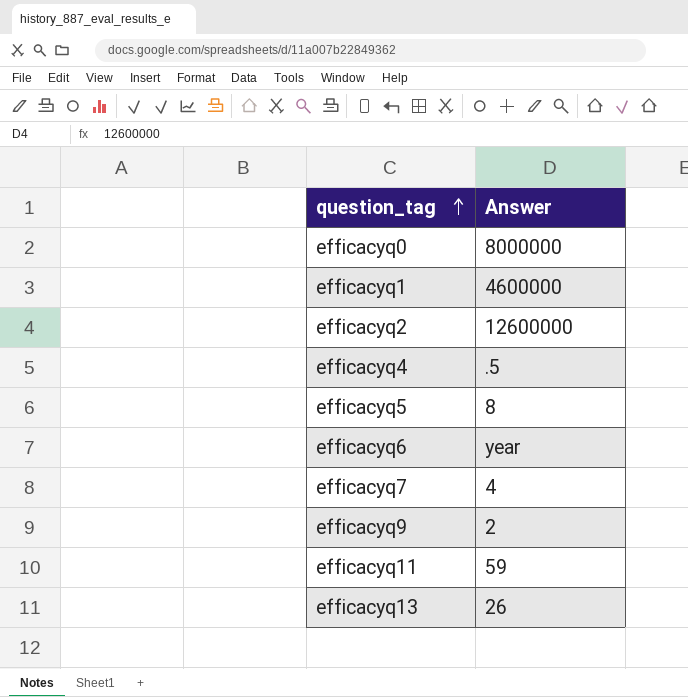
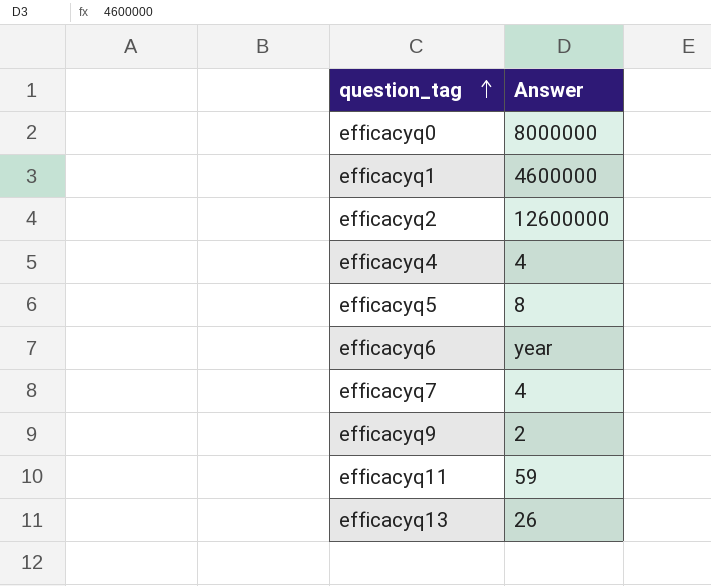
efficacyq4 | Answer: .5 -> 4

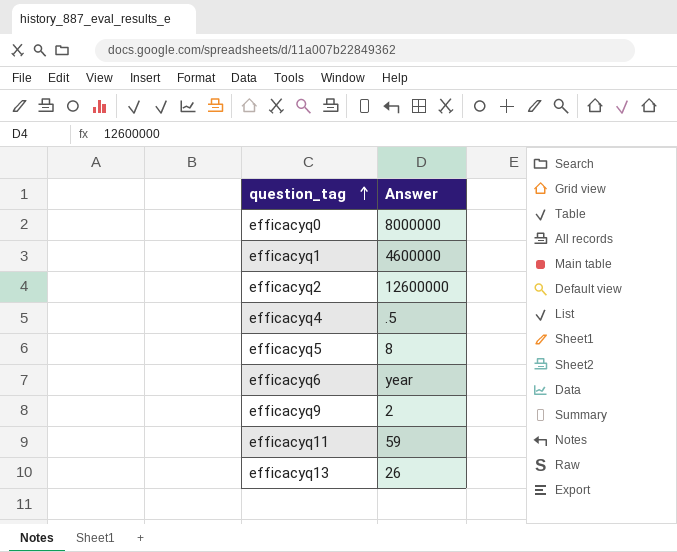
row efficacyq7: 4 -> none
efficacyq4 | Answer: 4 -> .5

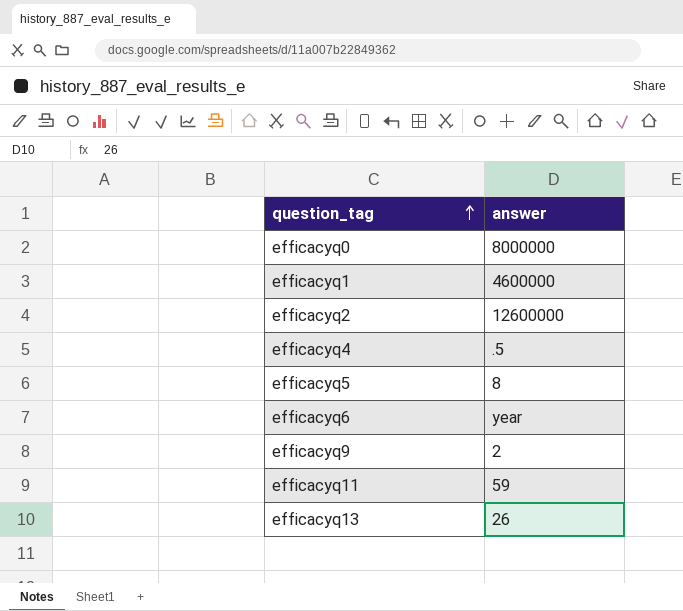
column name: Answer -> answer

